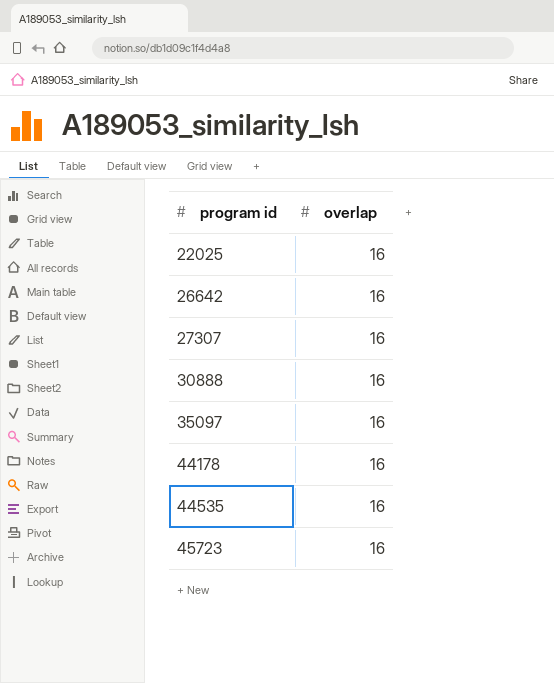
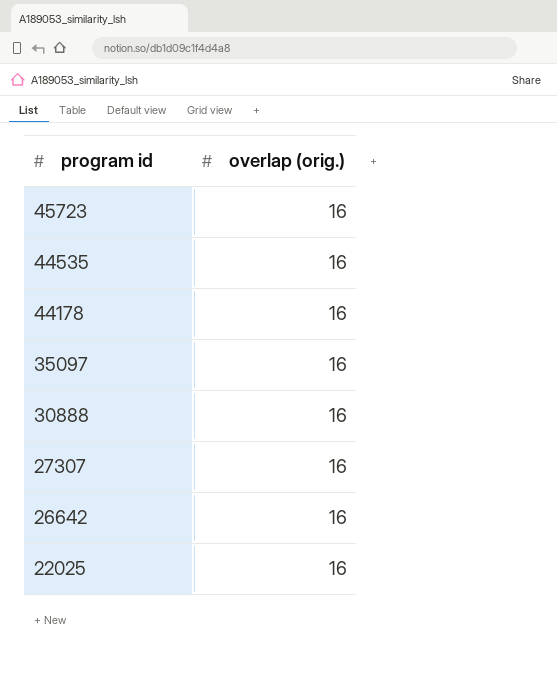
row order: program id ascending -> program id descending
column name: overlap -> overlap (orig.)

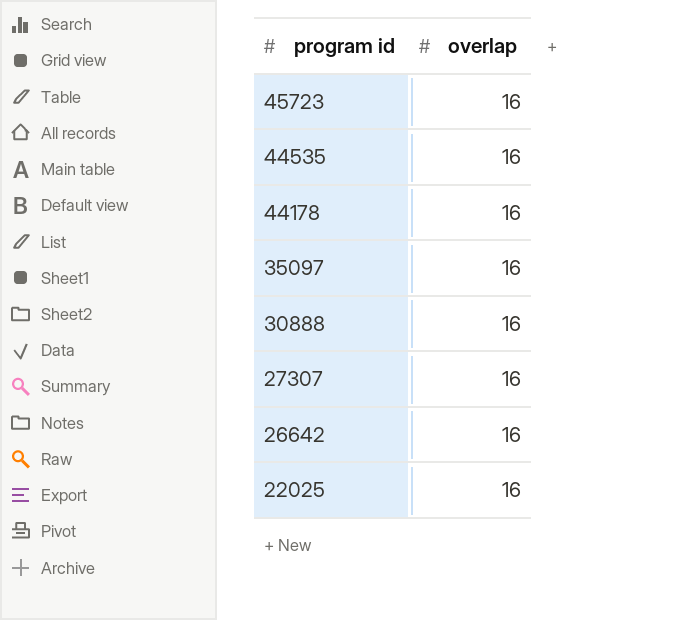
column name: overlap (orig.) -> overlap

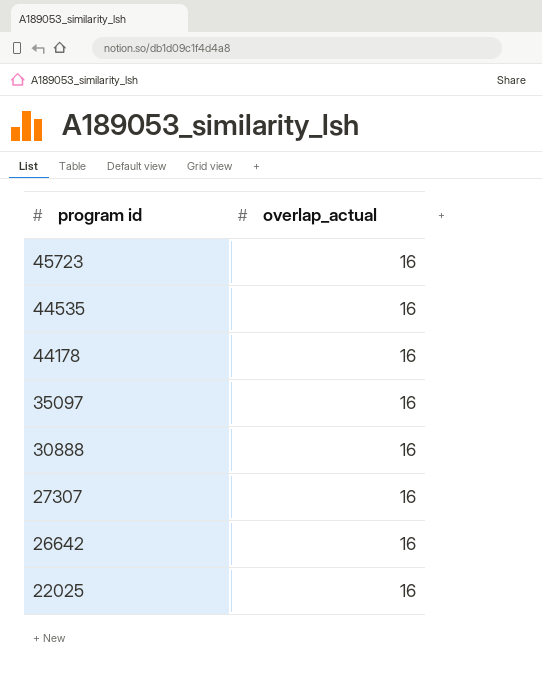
column name: overlap -> overlap_actual

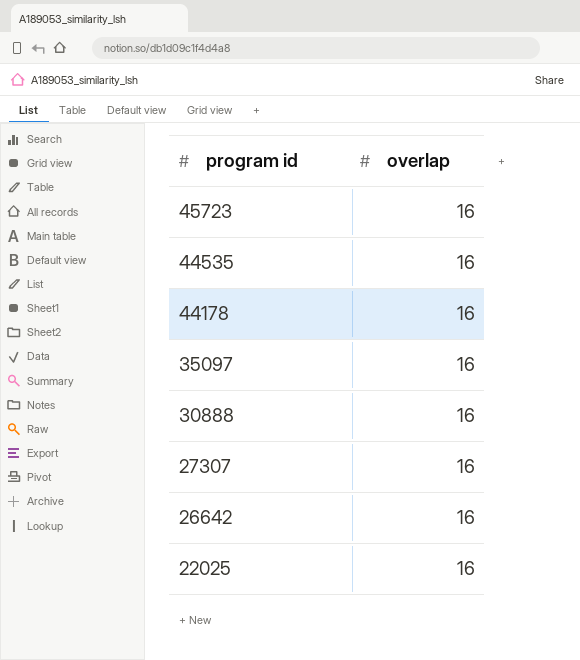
column name: overlap_actual -> overlap

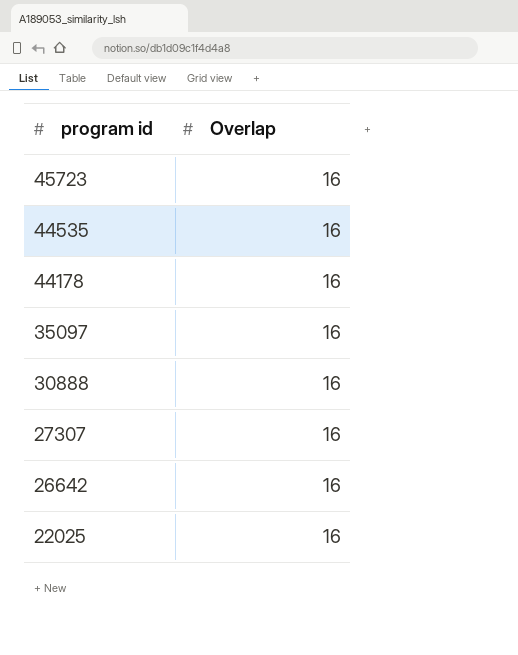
column name: overlap -> Overlap

